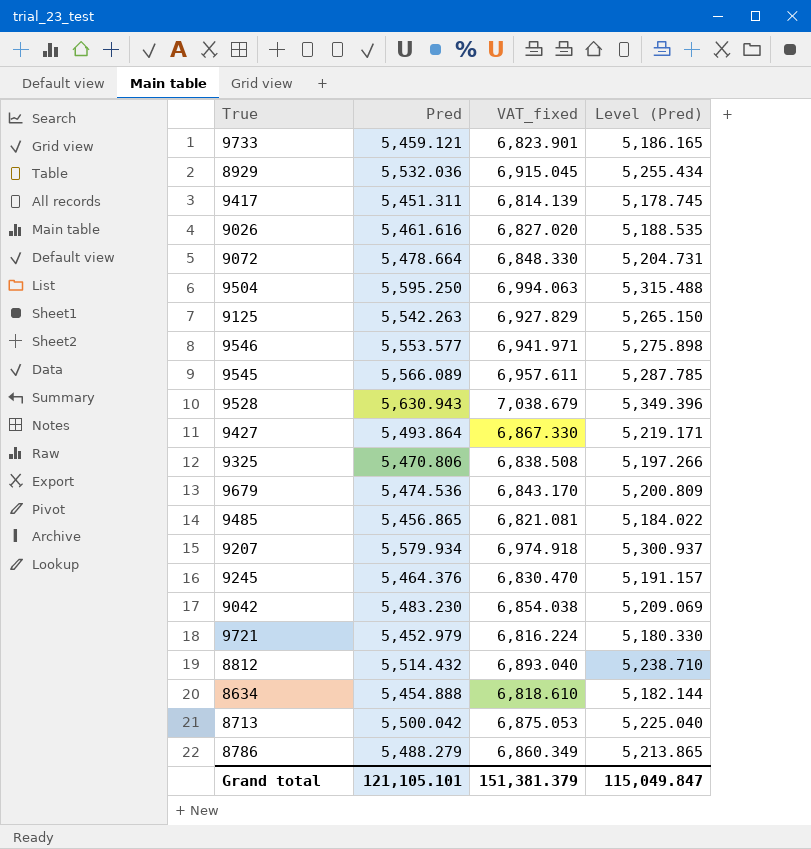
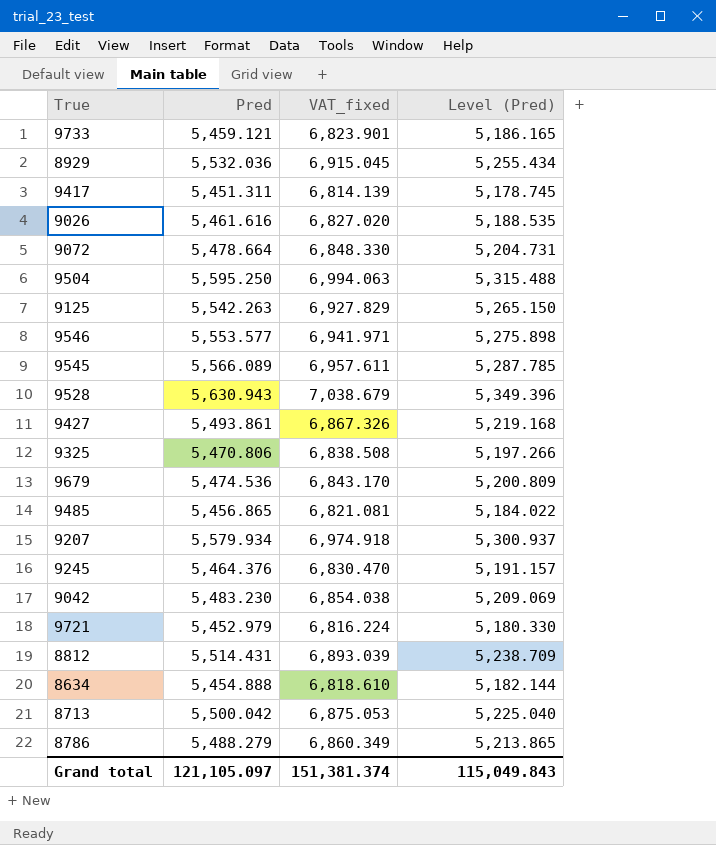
9427 | Pred: 5,493.864 -> 5,493.861
9427 | VAT_fixed: 6,867.330 -> 6,867.326
9427 | Level (Pred): 5,219.171 -> 5,219.168
8812 | Pred: 5,514.432 -> 5,514.431
8812 | VAT_fixed: 6,893.040 -> 6,893.039
8812 | Level (Pred): 5,238.710 -> 5,238.709
Grand total | Pred: 121,105.101 -> 121,105.097
Grand total | VAT_fixed: 151,381.379 -> 151,381.374
Grand total | Level (Pred): 115,049.847 -> 115,049.843

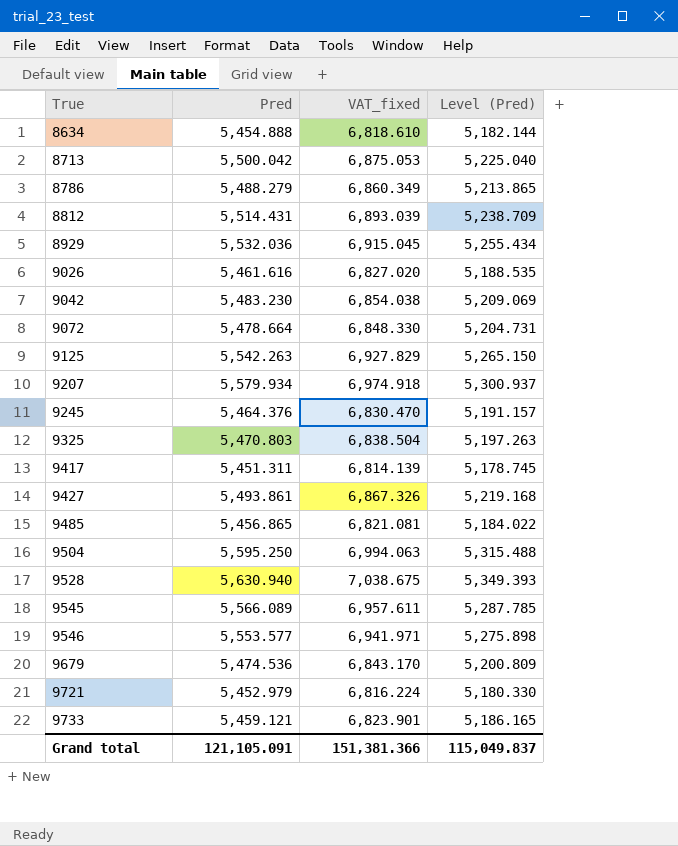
row order: none -> True ascending
9325 | Pred: 5,470.806 -> 5,470.803
9325 | VAT_fixed: 6,838.508 -> 6,838.504
9325 | Level (Pred): 5,197.266 -> 5,197.263
9528 | Pred: 5,630.943 -> 5,630.940
9528 | VAT_fixed: 7,038.679 -> 7,038.675
9528 | Level (Pred): 5,349.396 -> 5,349.393
Grand total | Pred: 121,105.097 -> 121,105.091
Grand total | VAT_fixed: 151,381.374 -> 151,381.366
Grand total | Level (Pred): 115,049.843 -> 115,049.837

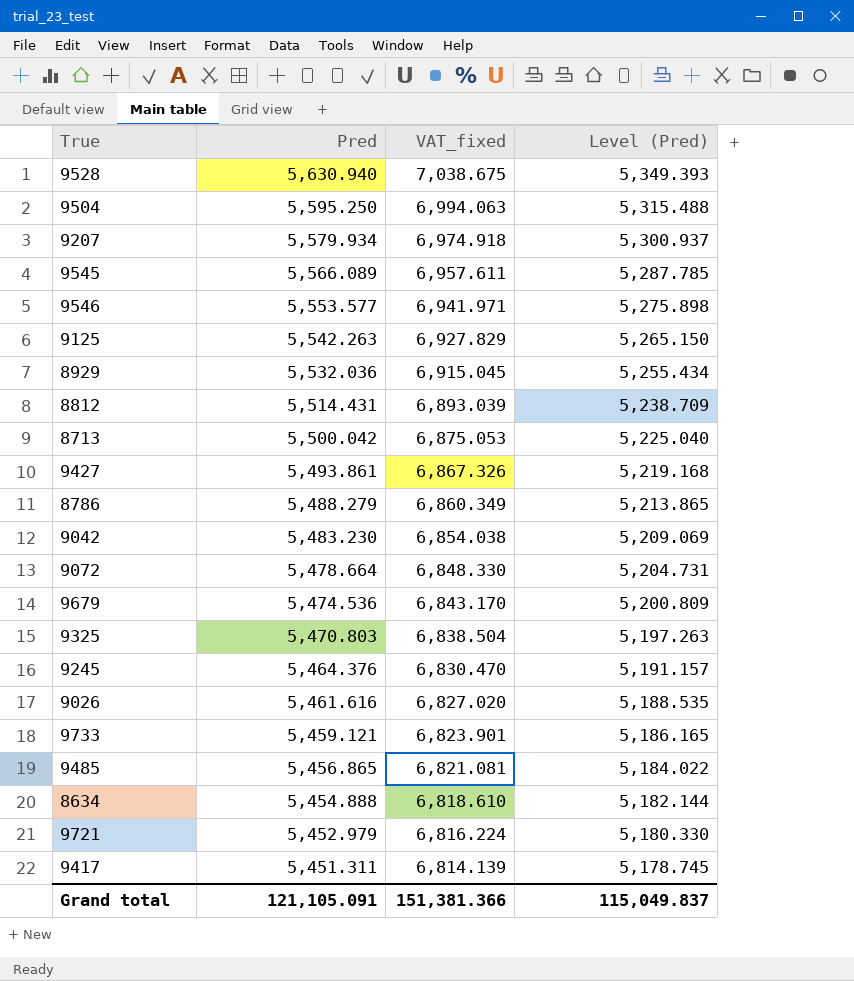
row order: True ascending -> Pred descending

